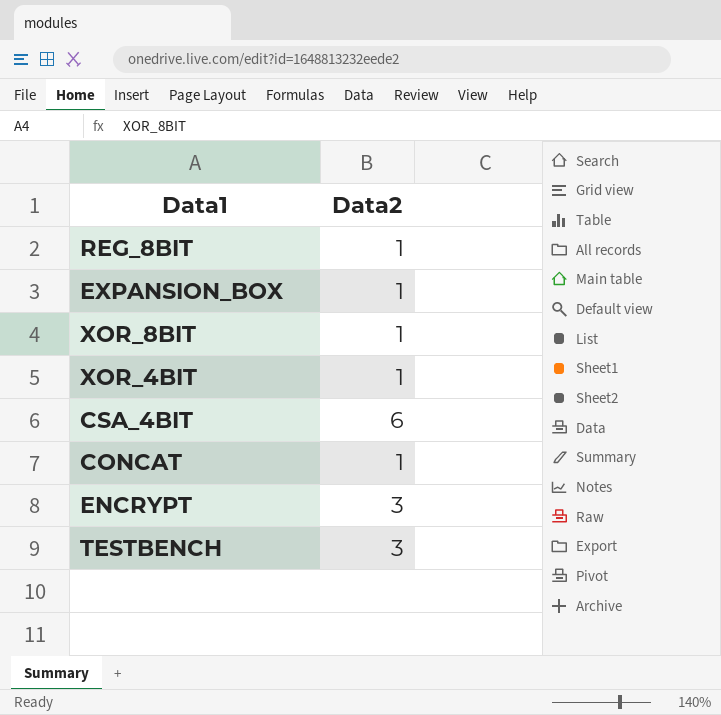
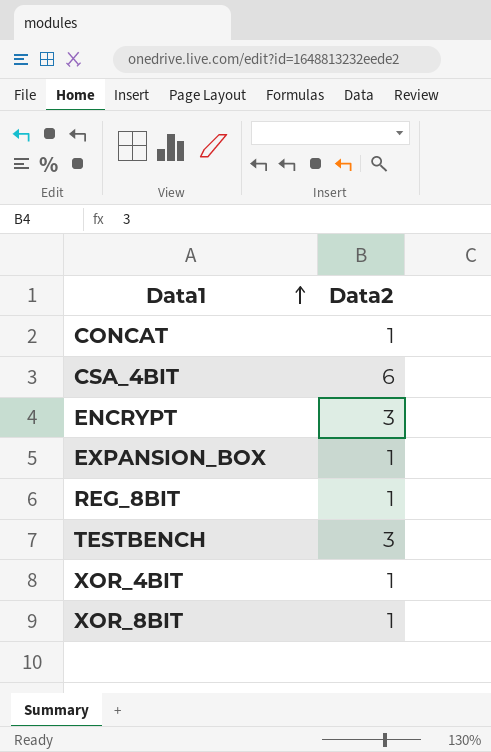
row order: none -> Data1 ascending

